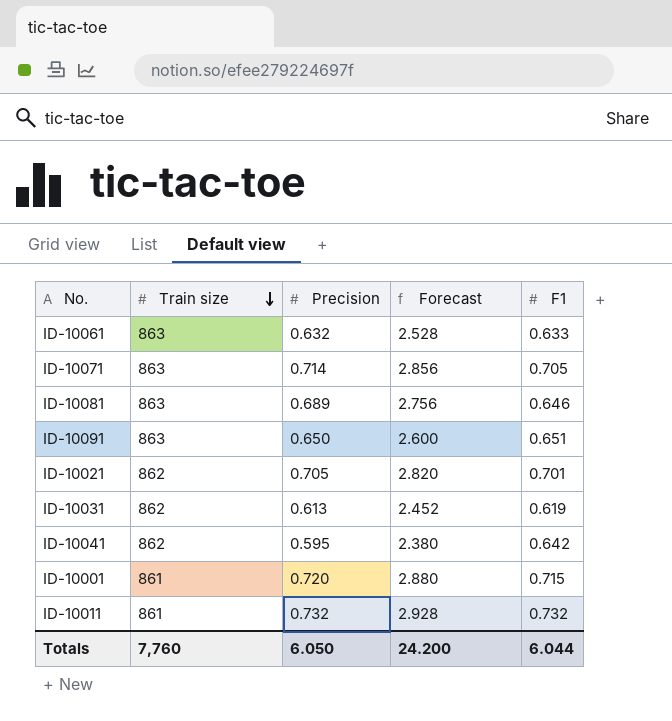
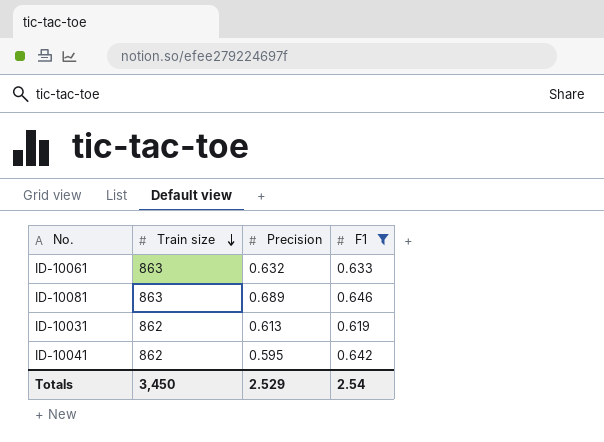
filter: none -> F1 <= 0.646
column Forecast | formula: [Precision] * 4 -> none
Totals | Train size: 7,760 -> 3,450
Totals | Precision: 6.050 -> 2.529
Totals | F1: 6.044 -> 2.54

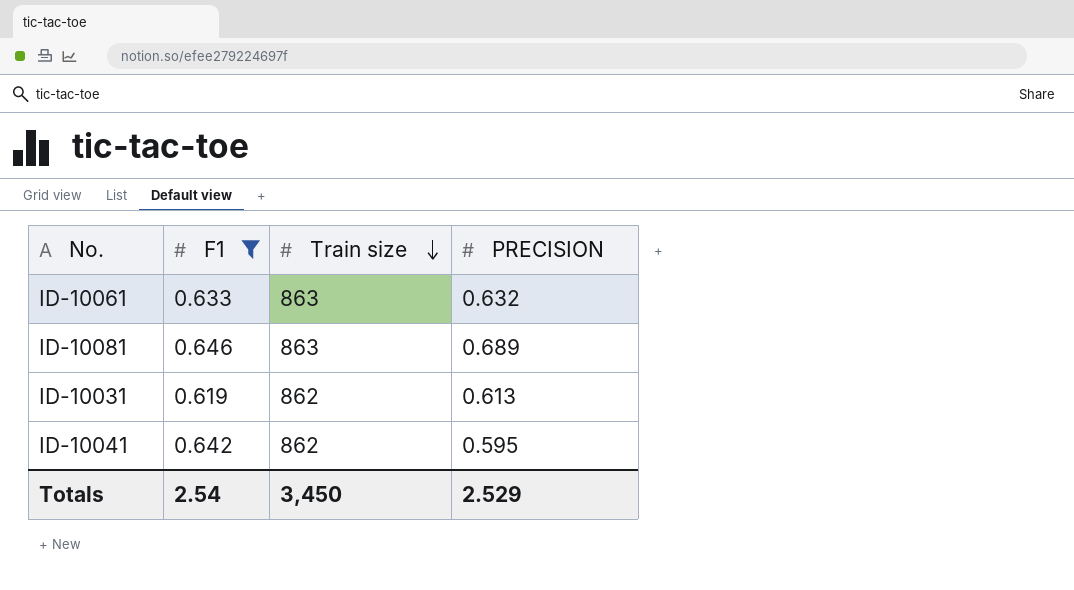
column F1 | position: 4 -> 2
column name: Precision -> PRECISION

